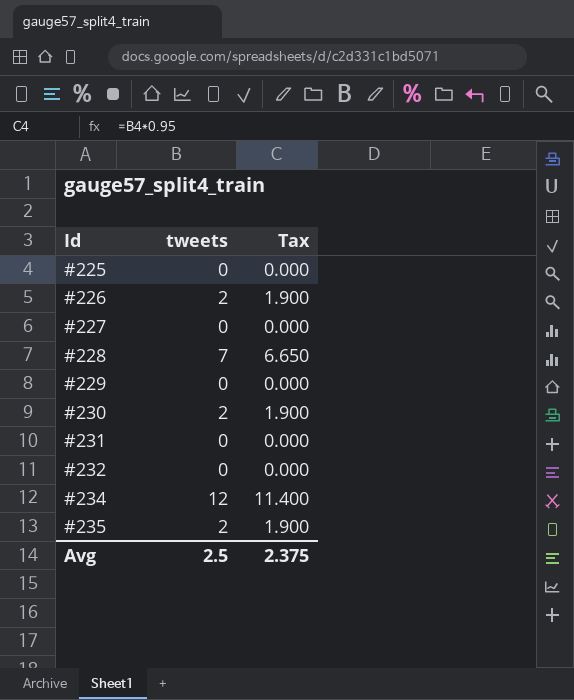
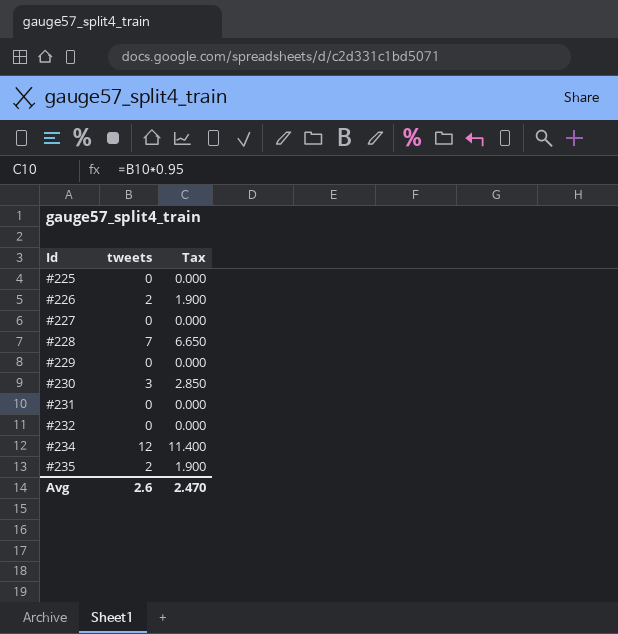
#230 | tweets: 2 -> 3
#230 | Tax: 1.900 -> 2.850
Avg | tweets: 2.5 -> 2.6
Avg | Tax: 2.375 -> 2.470

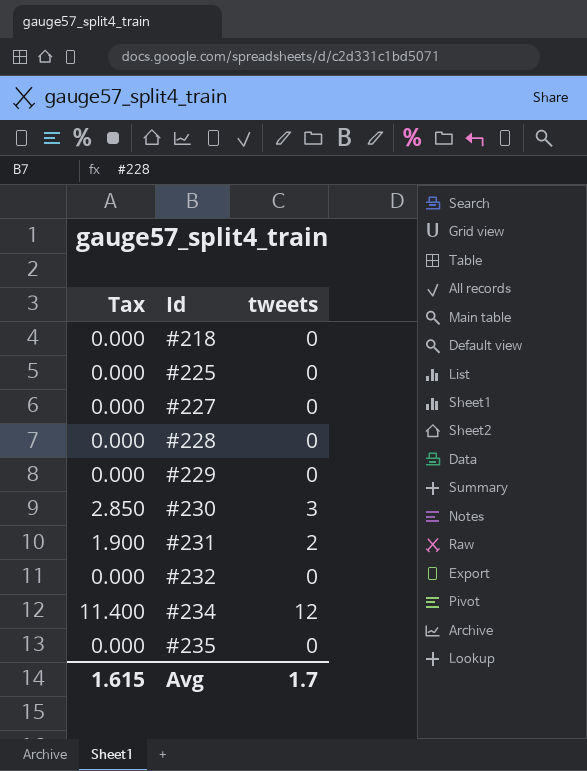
column Tax | position: 3 -> 1
row #226: 2 | 1.900 -> none
row #218: none -> 0.000 | 0
#228 | Tax: 6.650 -> 0.000
#228 | tweets: 7 -> 0
#231 | Tax: 0.000 -> 1.900
#231 | tweets: 0 -> 2
#235 | Tax: 1.900 -> 0.000
#235 | tweets: 2 -> 0
Avg | Tax: 2.470 -> 1.615
Avg | tweets: 2.6 -> 1.7

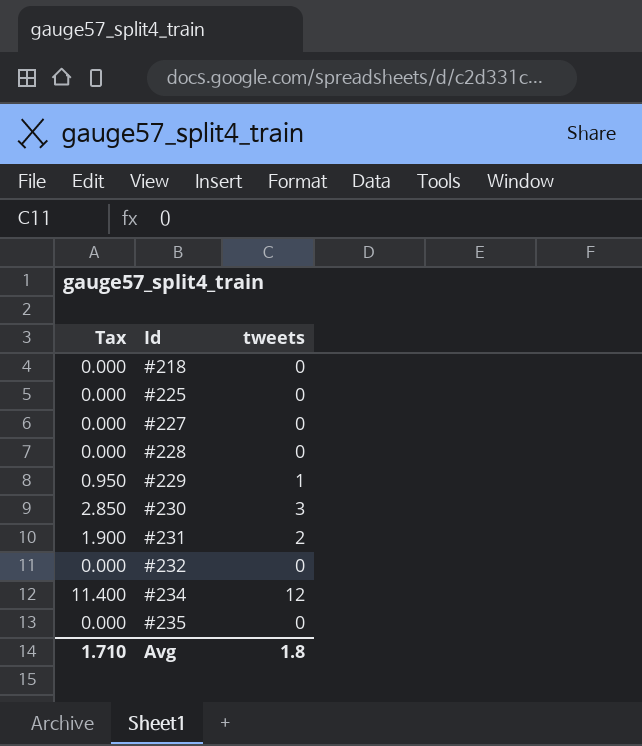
#229 | Tax: 0.000 -> 0.950
#229 | tweets: 0 -> 1
Avg | Tax: 1.615 -> 1.710
Avg | tweets: 1.7 -> 1.8

